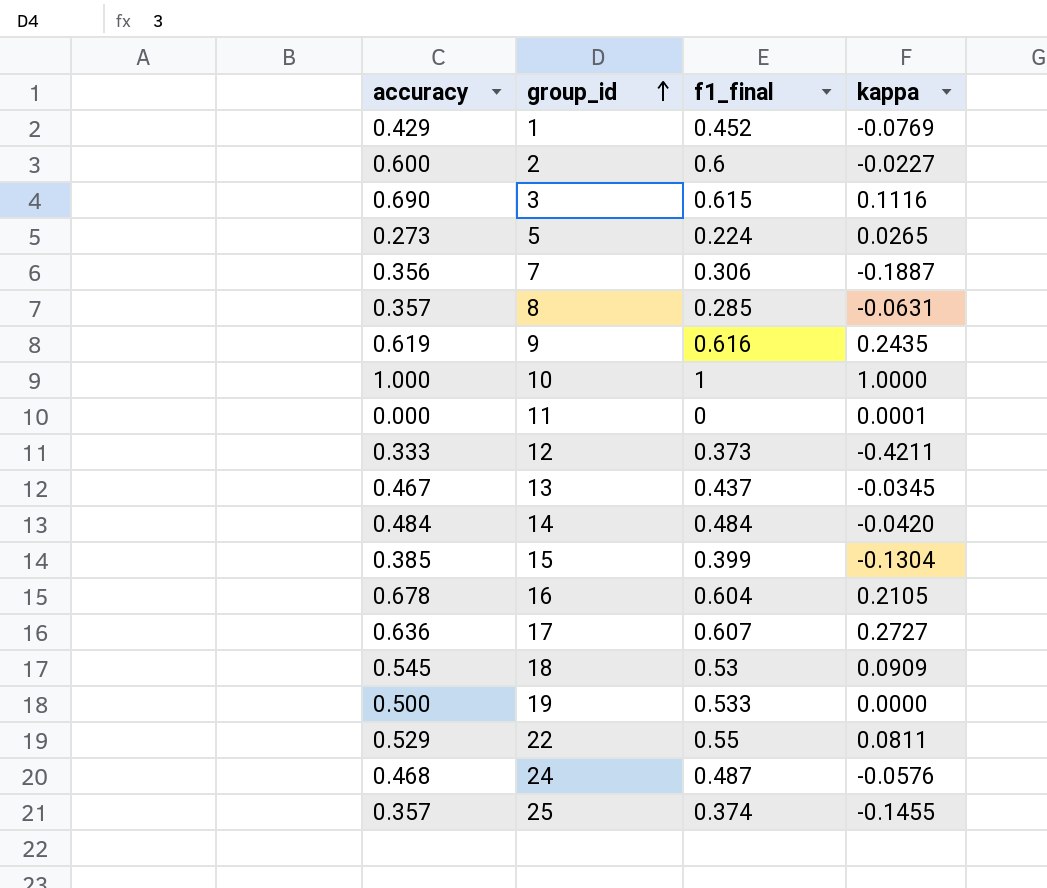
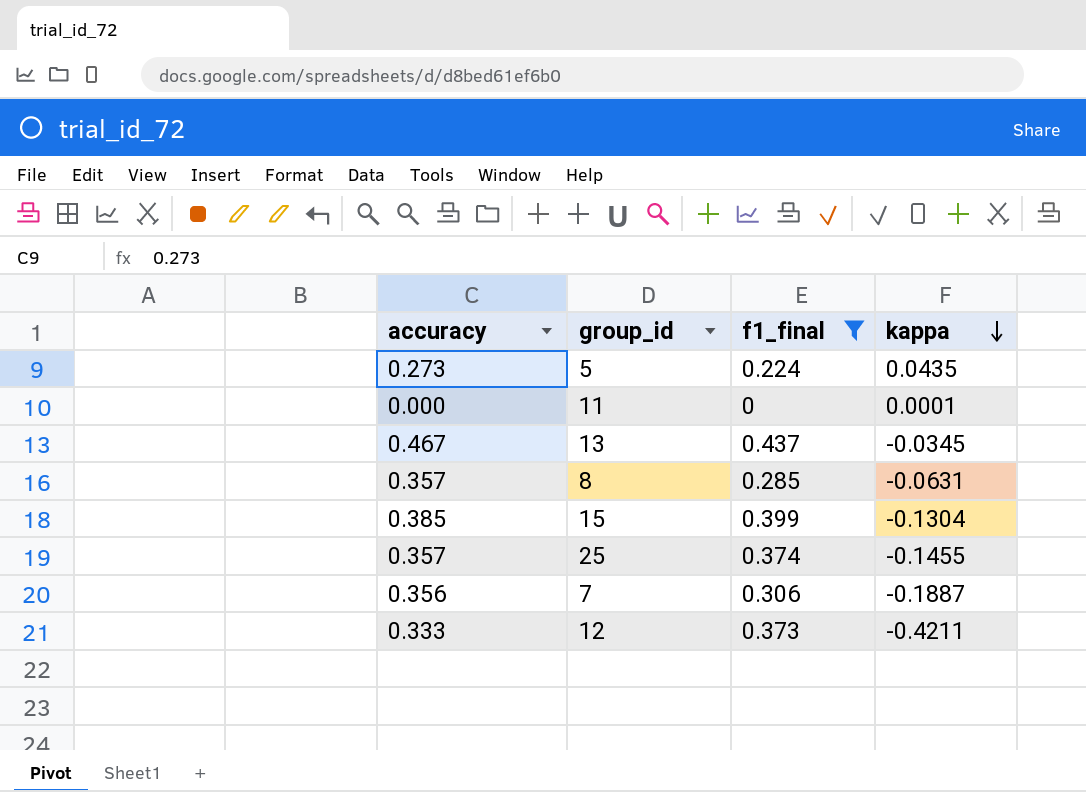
filter: none -> f1_final <= 0.437
row order: group_id ascending -> kappa descending
5 | kappa: 0.0265 -> 0.0435

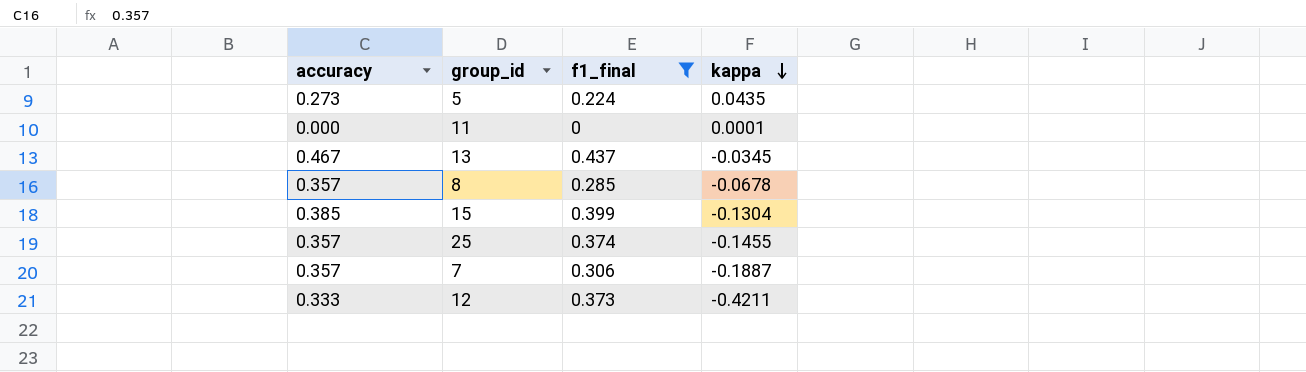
8 | kappa: -0.0631 -> -0.0678
7 | accuracy: 0.356 -> 0.357

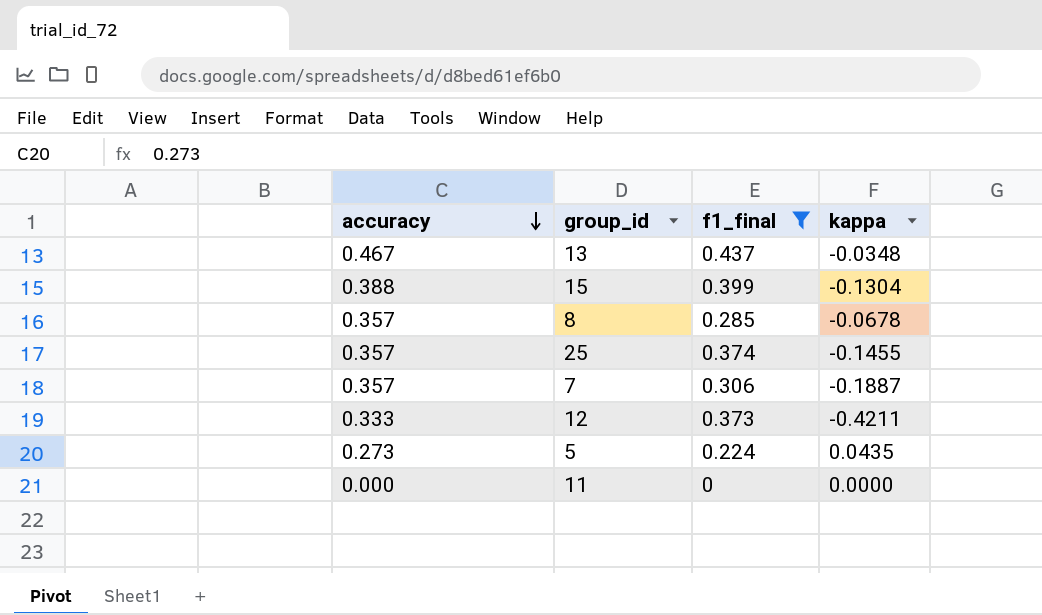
row order: kappa descending -> accuracy descending
13 | kappa: -0.0345 -> -0.0348
15 | accuracy: 0.385 -> 0.388
11 | kappa: 0.0001 -> 0.0000

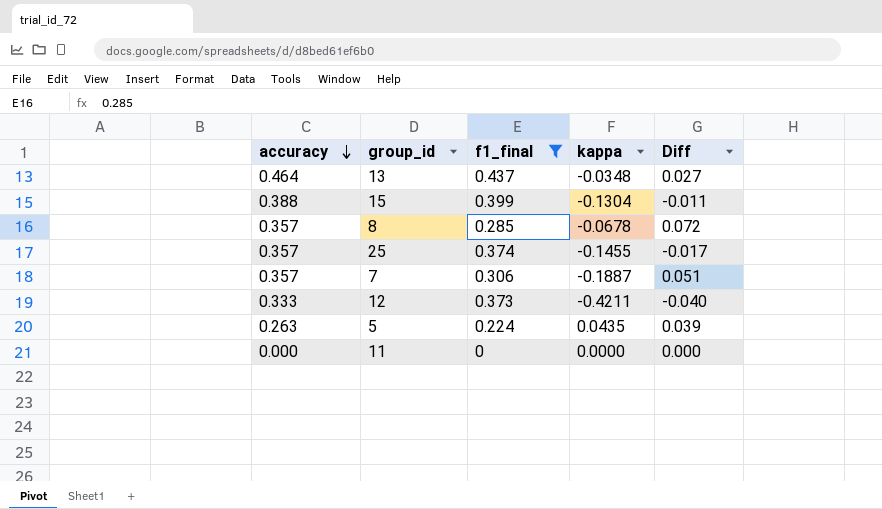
column Diff | formula: none -> [accuracy] - [f1_final]
13 | accuracy: 0.467 -> 0.464
5 | accuracy: 0.273 -> 0.263

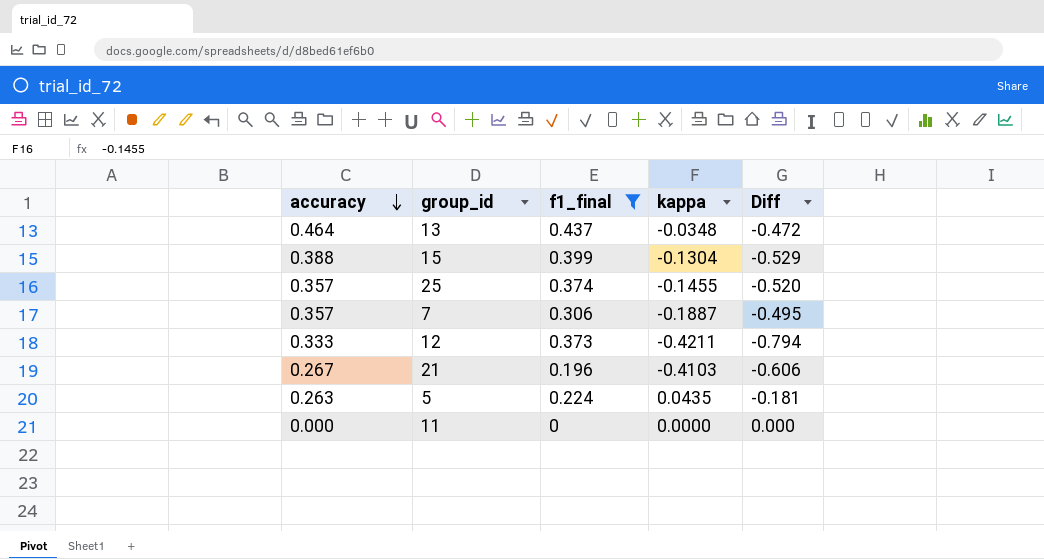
column Diff | formula: [accuracy] - [f1_final] -> [kappa] - [f1_final]
row 8: 0.357 | 0.285 | -0.0678 | 0.072 -> none
row 21: none -> 0.267 | 0.196 | -0.4103 | -0.606

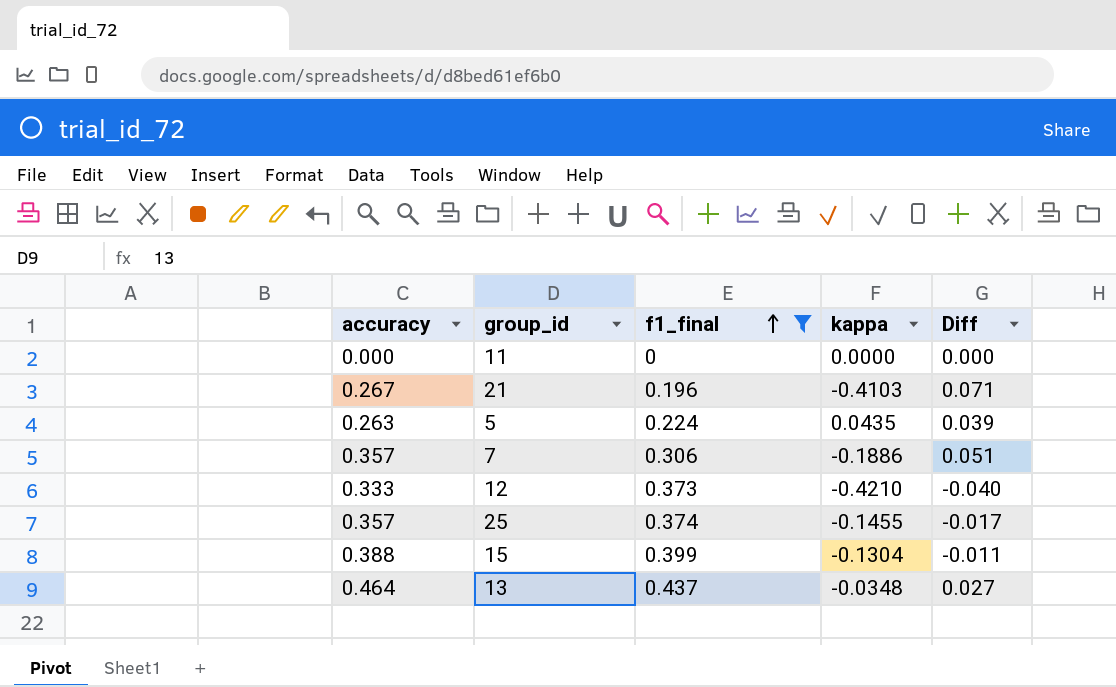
row order: accuracy descending -> f1_final ascending
column Diff | formula: [kappa] - [f1_final] -> [accuracy] - [f1_final]
7 | kappa: -0.1887 -> -0.1886
12 | kappa: -0.4211 -> -0.4210

